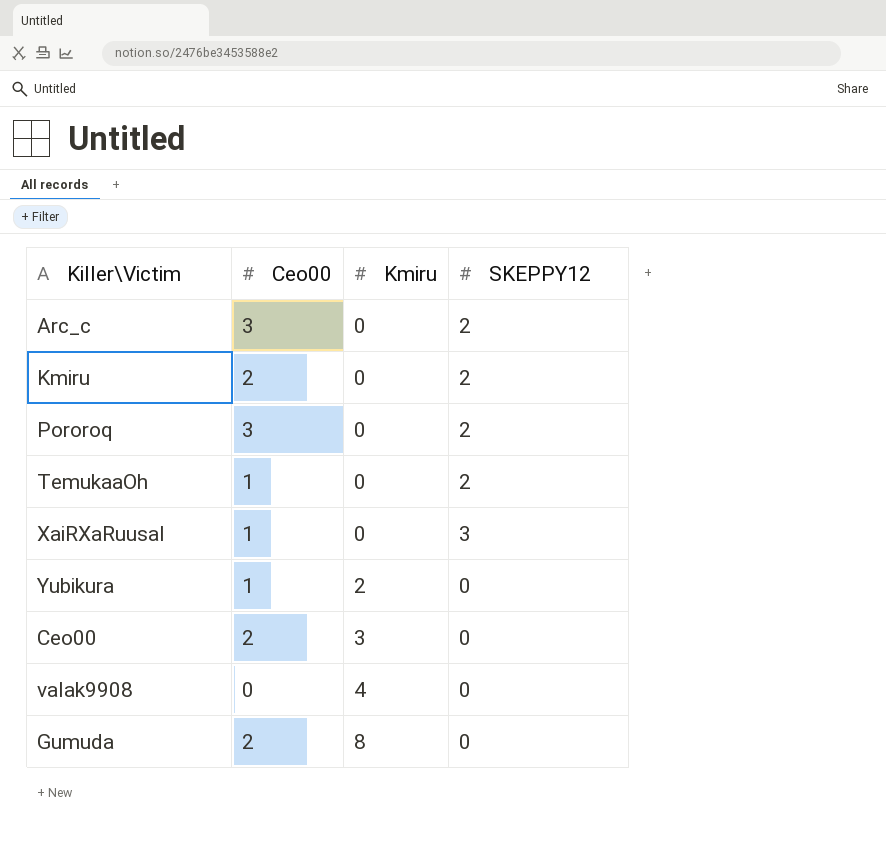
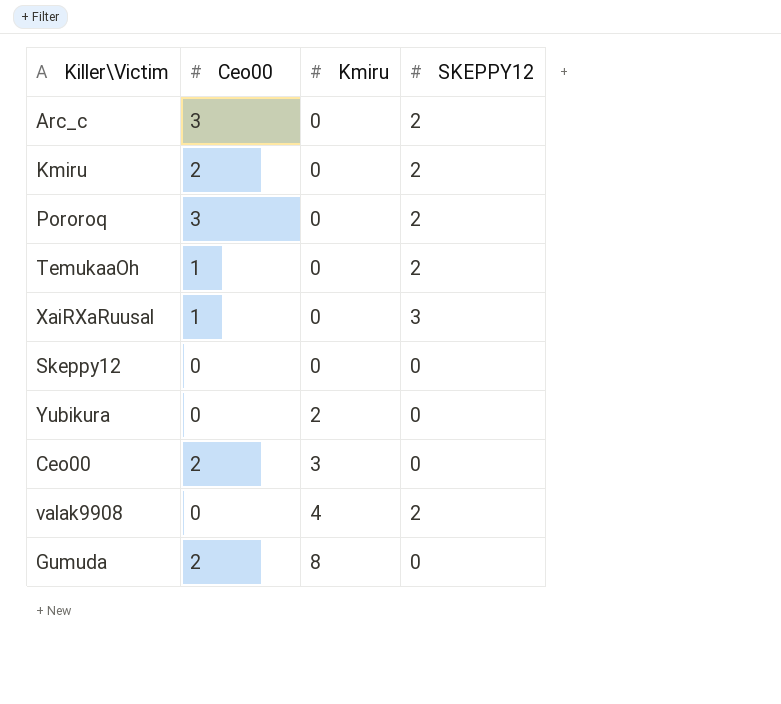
row Skeppy12: none -> 0 | 0 | 0
Yubikura | Ceo00: 1 -> 0
valak9908 | SKEPPY12: 0 -> 2

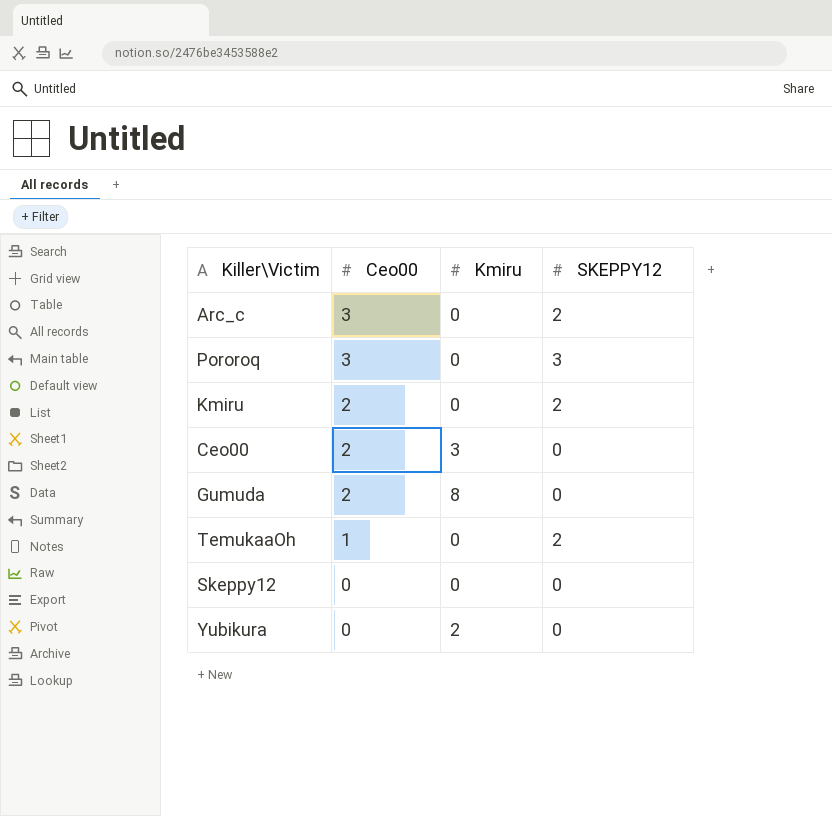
row order: Kmiru ascending -> Ceo00 descending
row XaiRXaRuusal: 1 | 0 | 3 -> none
row valak9908: 0 | 4 | 2 -> none
Pororoq | SKEPPY12: 2 -> 3

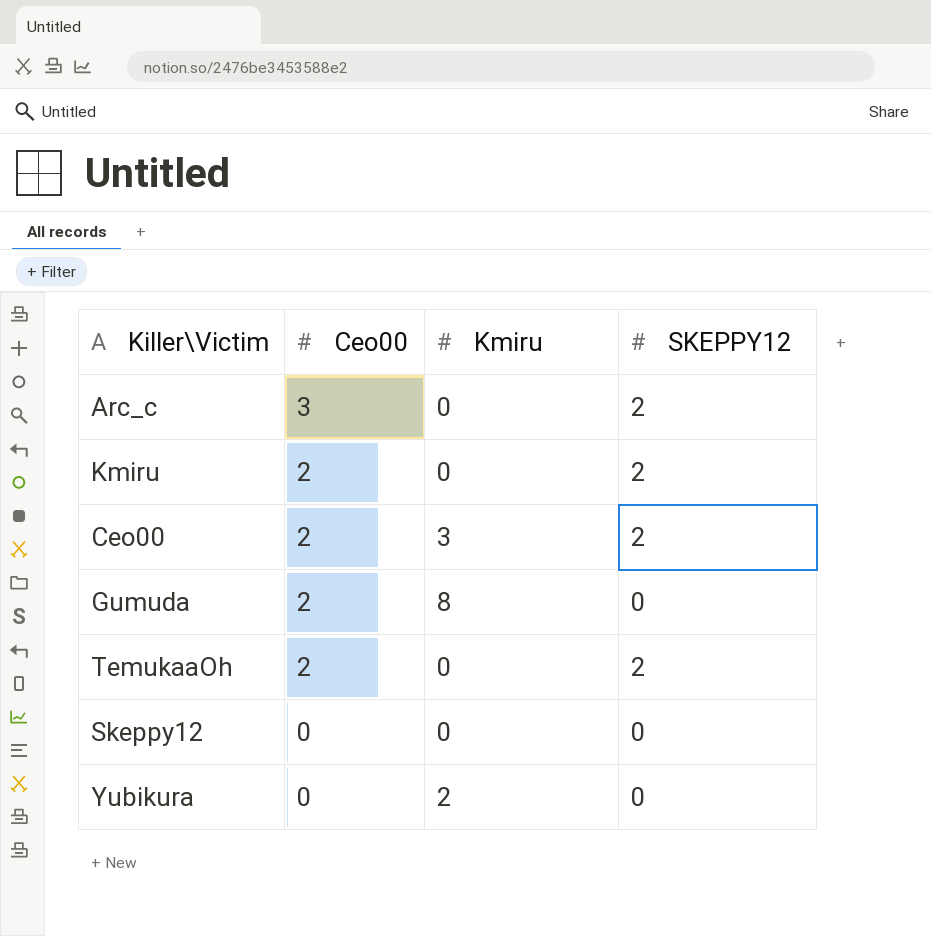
row Pororoq: 3 | 0 | 3 -> none
Ceo00 | SKEPPY12: 0 -> 2
TemukaaOh | Ceo00: 1 -> 2

